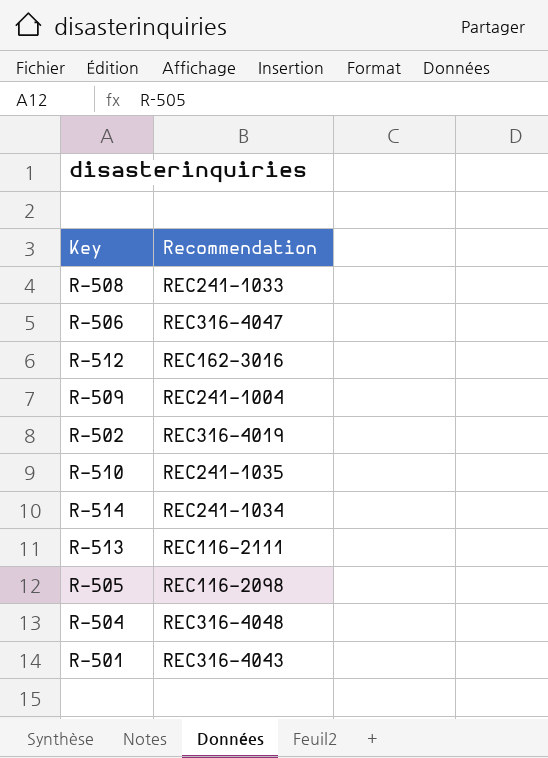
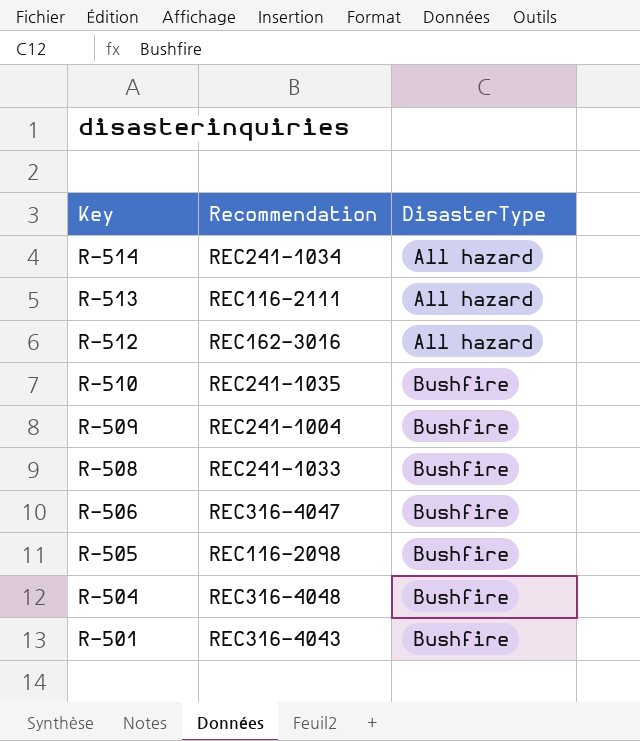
row order: none -> Key descending
column DisasterType | position: none -> 3
row R-502: REC316-4019 -> none

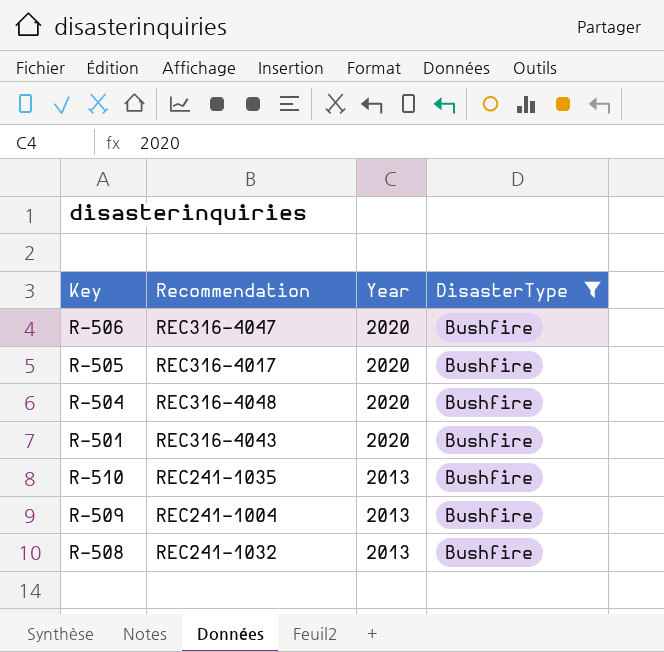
filter: none -> DisasterType = Bushfire
row order: Key descending -> Year descending
column Year | position: none -> 3
R-505 | Recommendation: REC116-2098 -> REC316-4017
R-508 | Recommendation: REC241-1033 -> REC241-1032

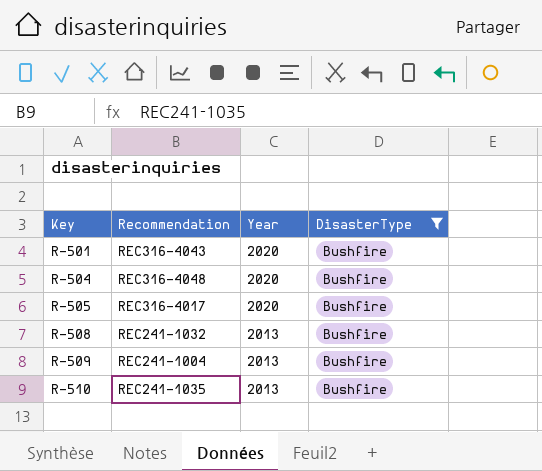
row order: Year descending -> Key ascending
row R-506: REC316-4047 | 2020 | Bushfire -> none

